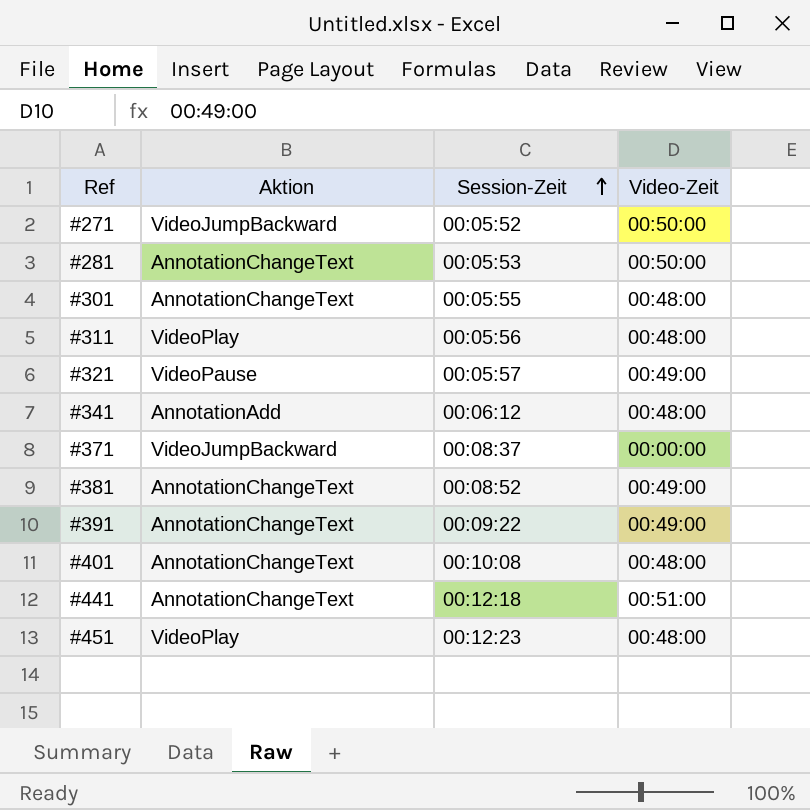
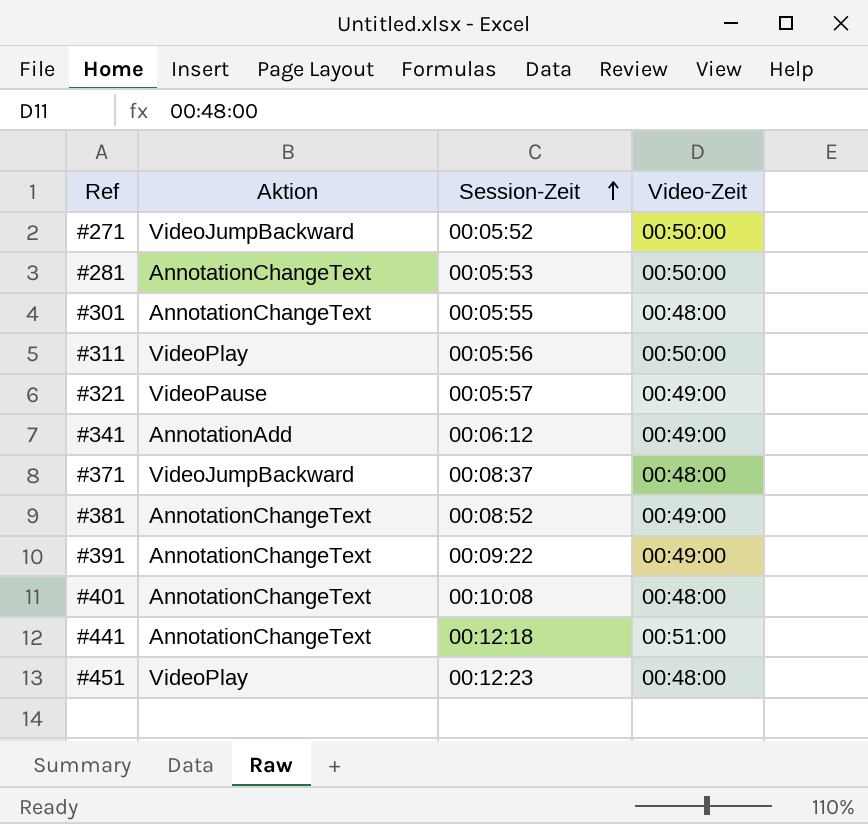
#311 | Video-Zeit: 00:48:00 -> 00:50:00
#341 | Video-Zeit: 00:48:00 -> 00:49:00
#371 | Video-Zeit: 00:00:00 -> 00:48:00

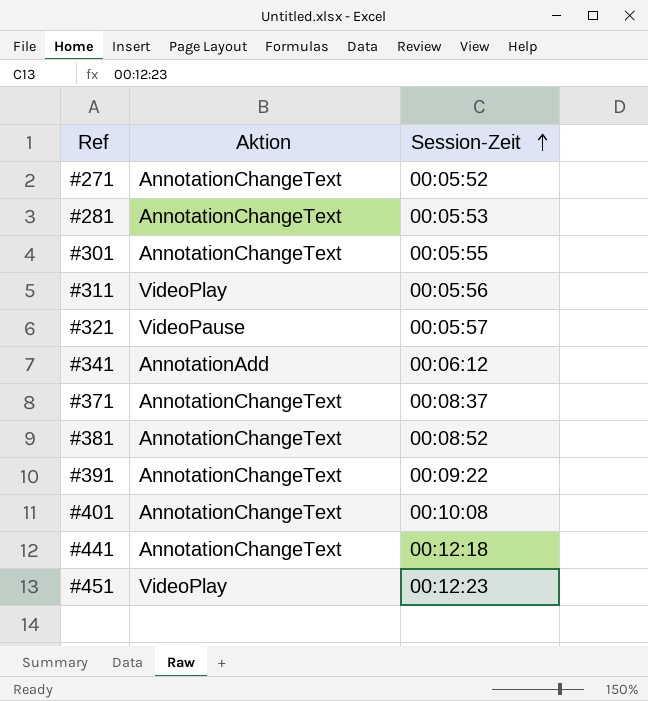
column Video-Zeit | position: 4 -> none
#271 | Aktion: VideoJumpBackward -> AnnotationChangeText
#371 | Aktion: VideoJumpBackward -> AnnotationChangeText

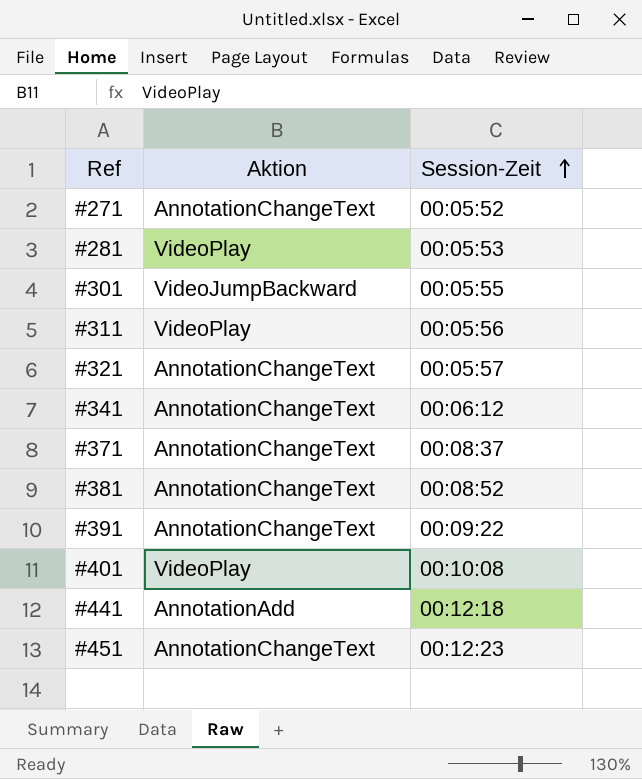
#281 | Aktion: AnnotationChangeText -> VideoPlay
#301 | Aktion: AnnotationChangeText -> VideoJumpBackward
#321 | Aktion: VideoPause -> AnnotationChangeText
#341 | Aktion: AnnotationAdd -> AnnotationChangeText
#401 | Aktion: AnnotationChangeText -> VideoPlay
#441 | Aktion: AnnotationChangeText -> AnnotationAdd
#451 | Aktion: VideoPlay -> AnnotationChangeText

